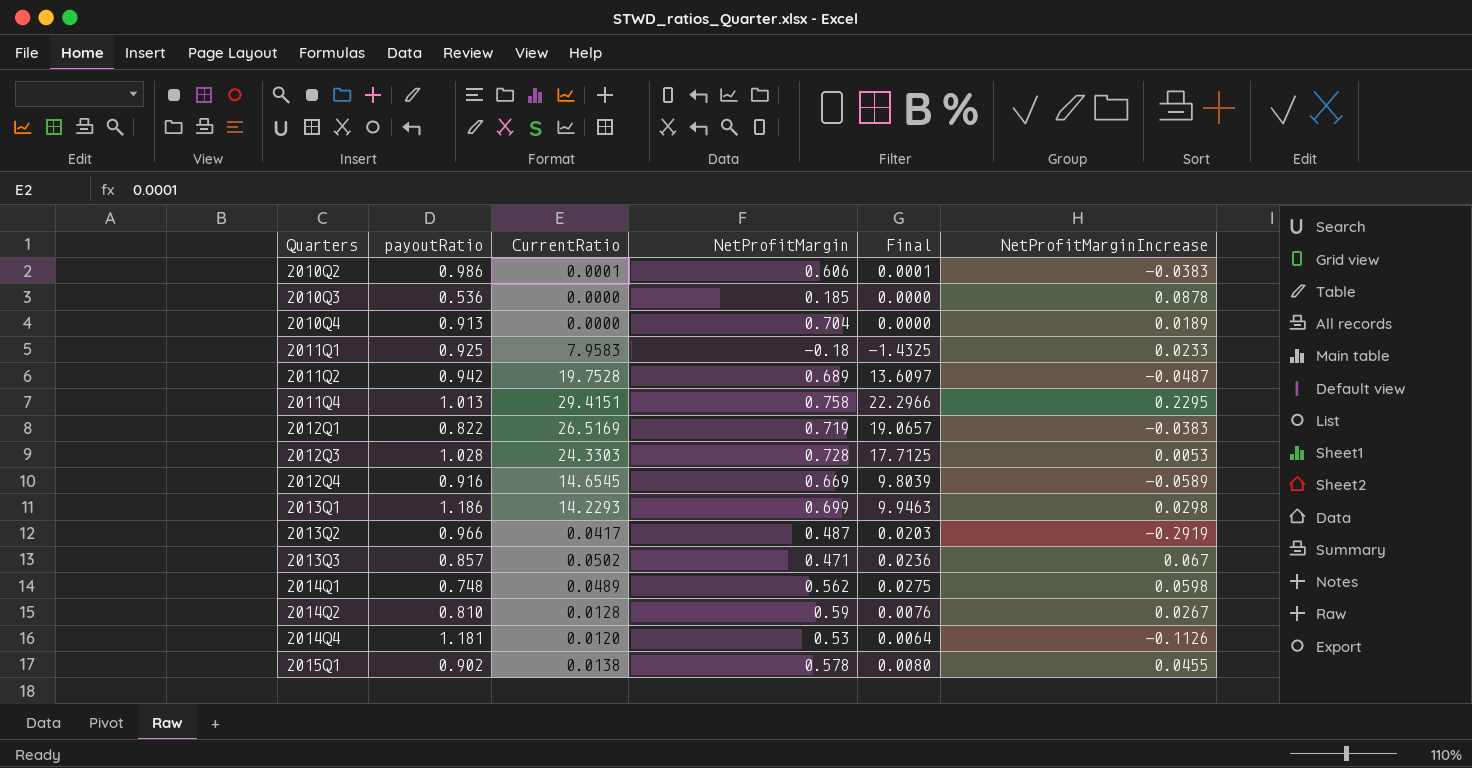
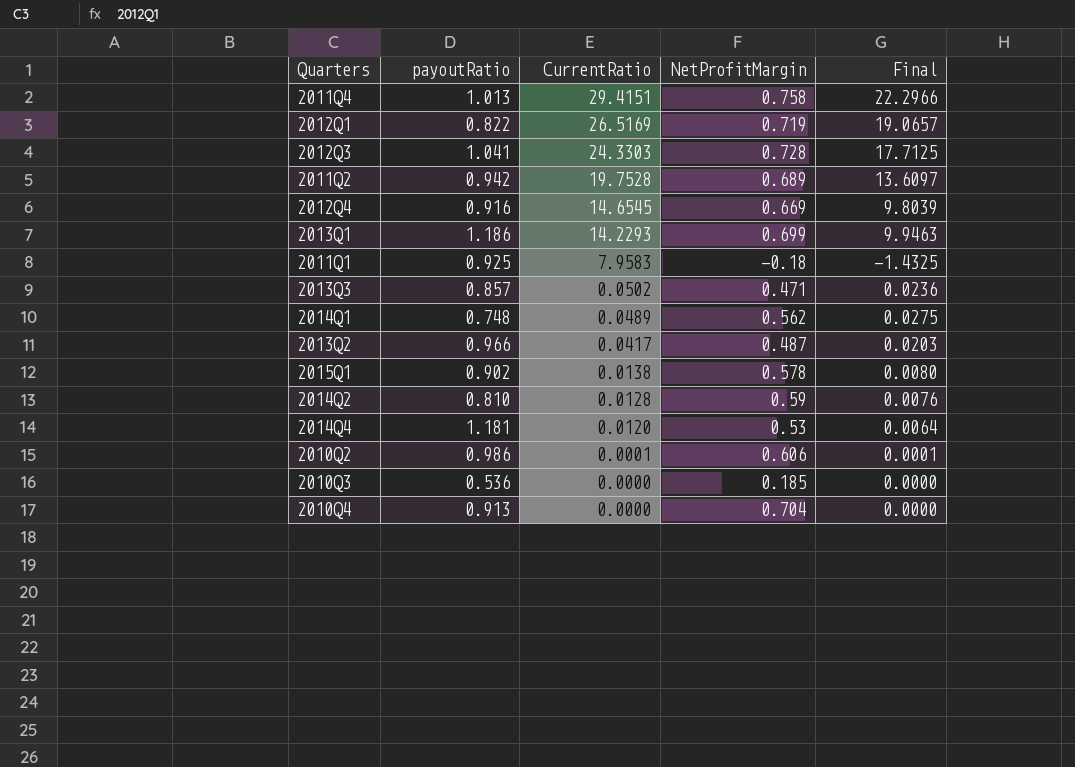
row order: Quarters ascending -> CurrentRatio descending
column NetProfitMarginIncrease | position: 6 -> none
2012Q3 | payoutRatio: 1.028 -> 1.041

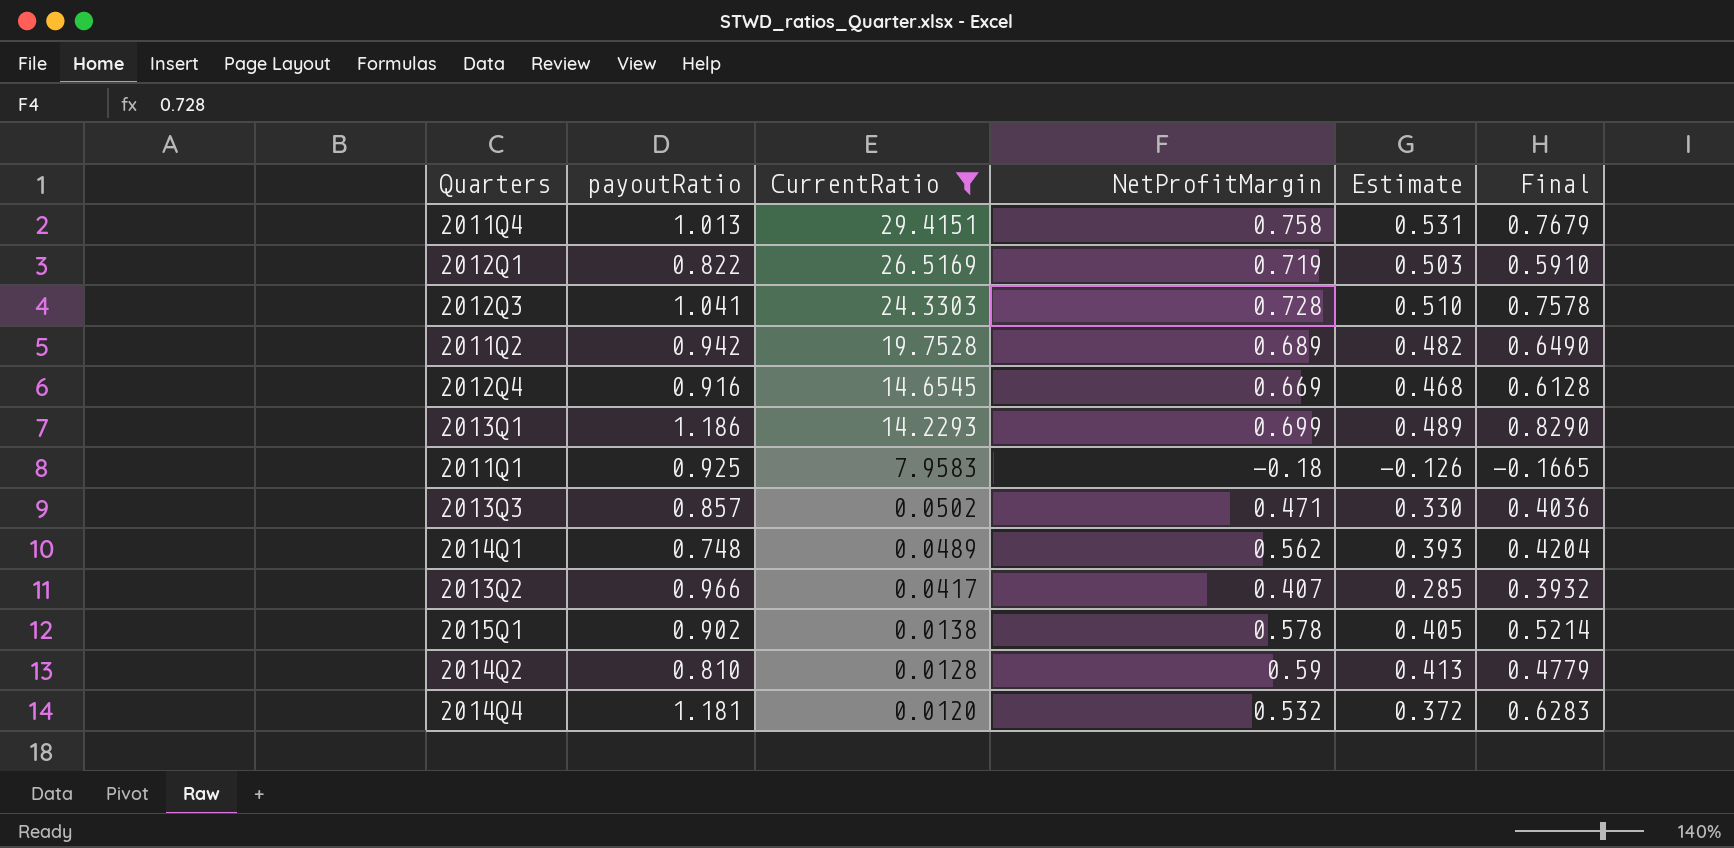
filter: none -> CurrentRatio >= 0.0120
column Estimate | formula: none -> [NetProfitMargin] * 0.7
column Final | formula: [CurrentRatio] * [NetProfitMargin] -> [payoutRatio] * [NetProfitMargin]
2013Q2 | NetProfitMargin: 0.487 -> 0.407
2014Q4 | NetProfitMargin: 0.53 -> 0.532

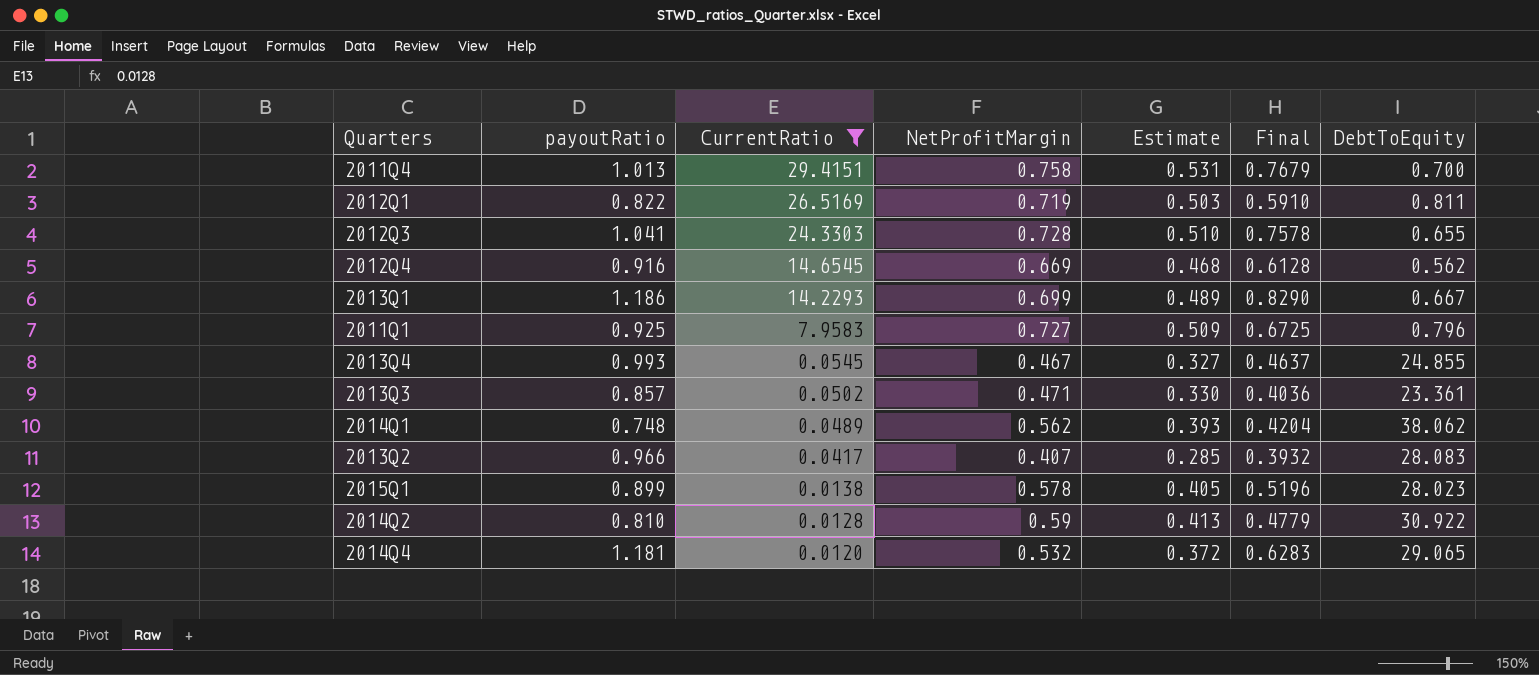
column DebtToEquity | position: none -> 7
row 2011Q2: 0.942 | 19.7528 | 0.689 | 0.482 | 0.6490 -> none
2011Q1 | NetProfitMargin: -0.18 -> 0.727
2011Q1 | Estimate: -0.126 -> 0.509
2011Q1 | Final: -0.1665 -> 0.6725
row 2013Q4: none -> 0.993 | 0.0545 | 0.467 | 0.327 | 0.4637 | 24.855
2015Q1 | payoutRatio: 0.902 -> 0.899
2015Q1 | Final: 0.5214 -> 0.5196

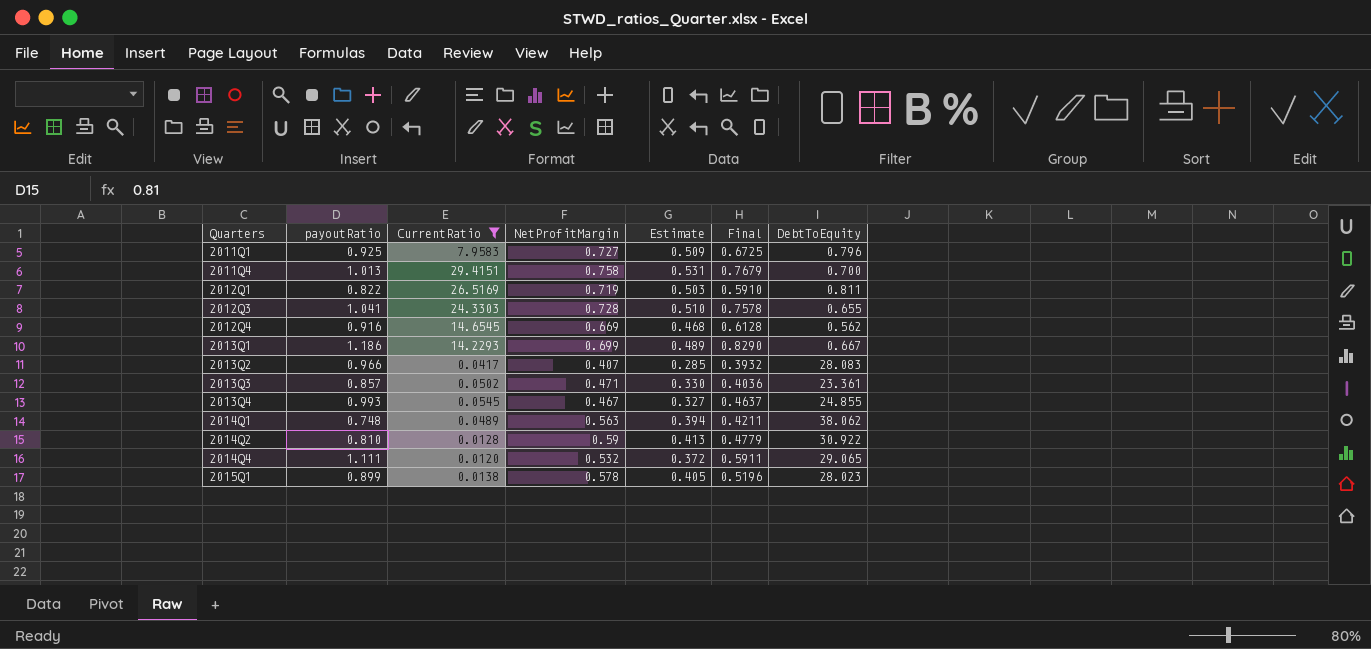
row order: CurrentRatio descending -> Quarters ascending
2014Q1 | NetProfitMargin: 0.562 -> 0.563
2014Q1 | Estimate: 0.393 -> 0.394
2014Q1 | Final: 0.4204 -> 0.4211
2014Q4 | payoutRatio: 1.181 -> 1.111
2014Q4 | Final: 0.6283 -> 0.5911

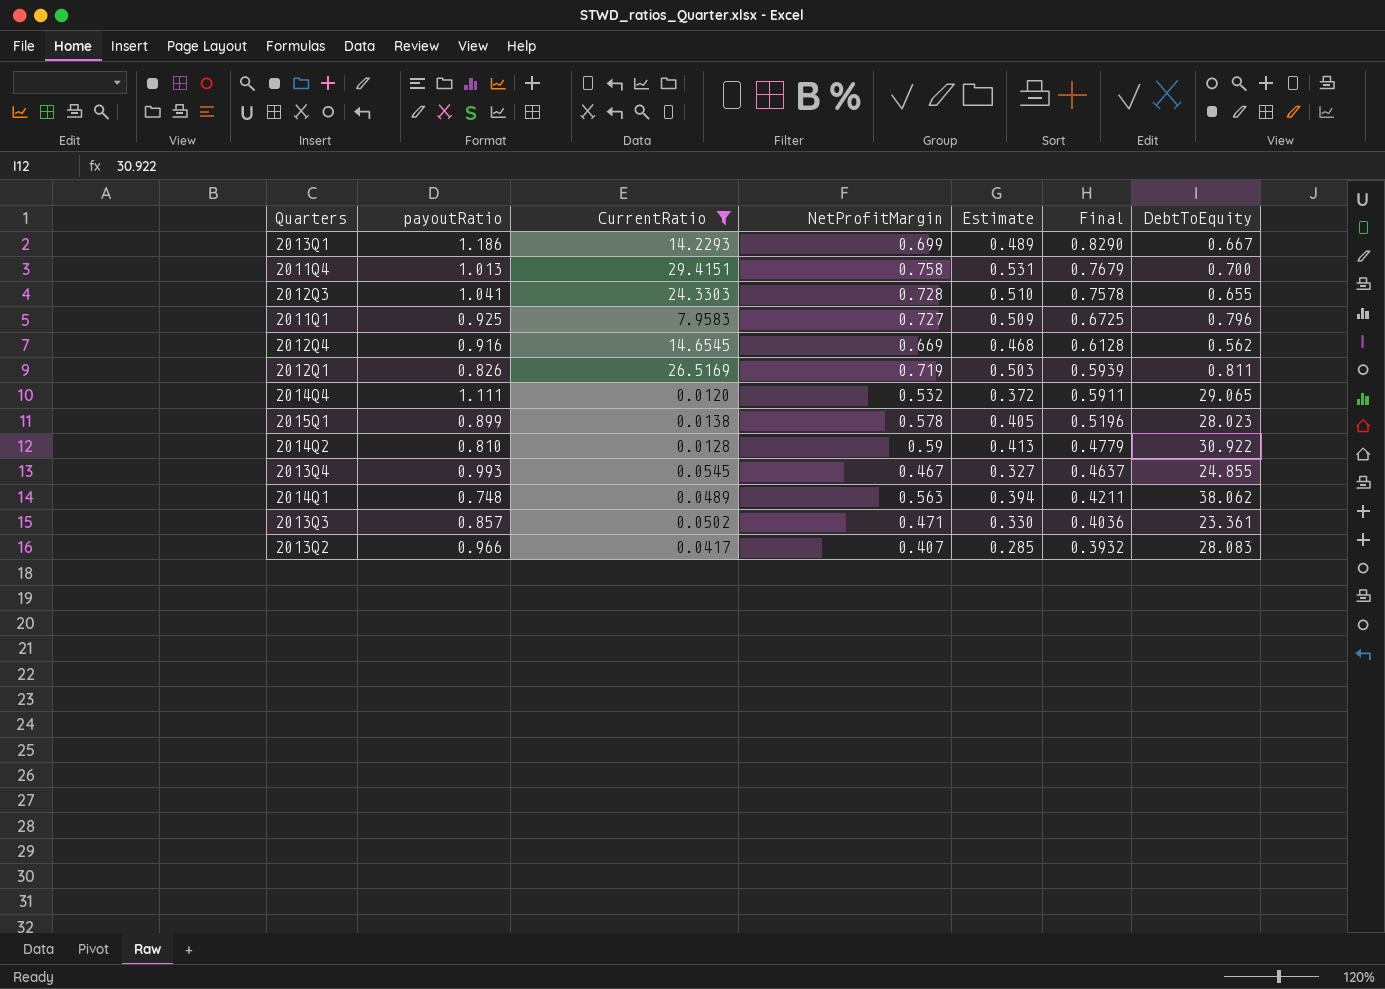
row order: Quarters ascending -> Final descending
2012Q1 | payoutRatio: 0.822 -> 0.826
2012Q1 | Final: 0.5910 -> 0.5939

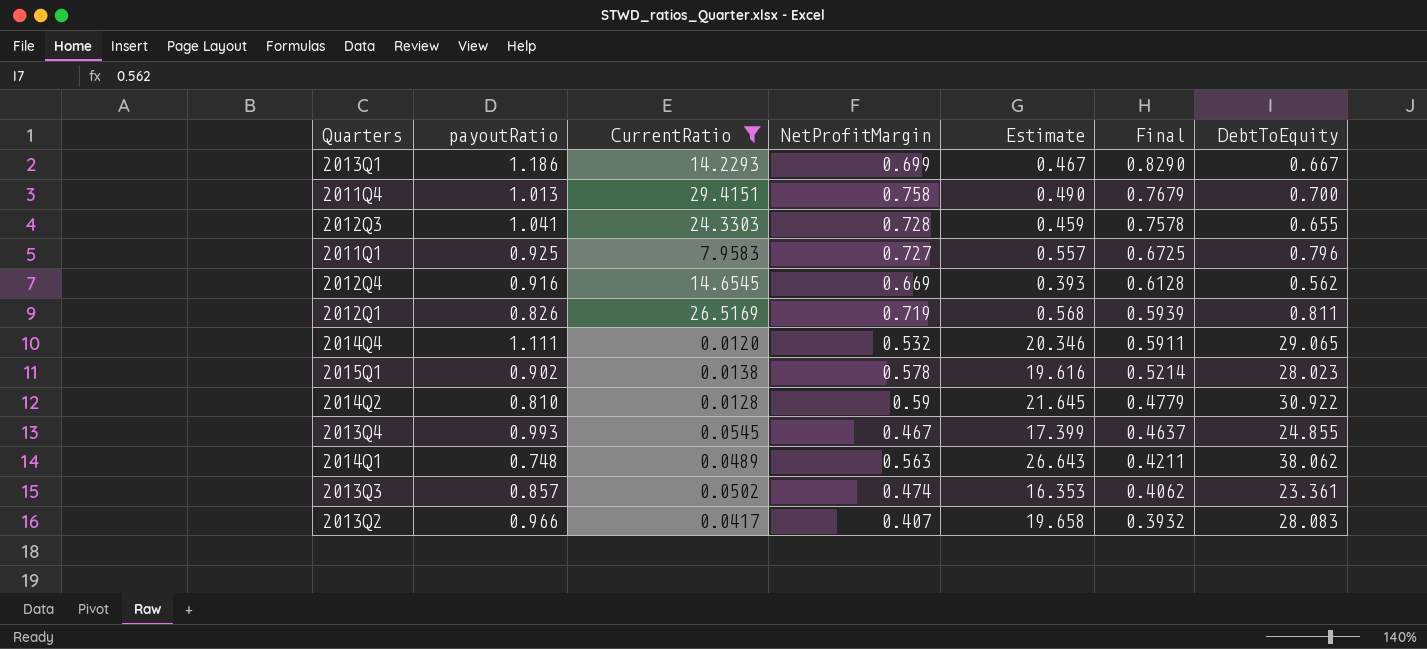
column Estimate | formula: [NetProfitMargin] * 0.7 -> [DebtToEquity] * 0.7
2015Q1 | payoutRatio: 0.899 -> 0.902
2015Q1 | Final: 0.5196 -> 0.5214
2013Q3 | NetProfitMargin: 0.471 -> 0.474
2013Q3 | Final: 0.4036 -> 0.4062

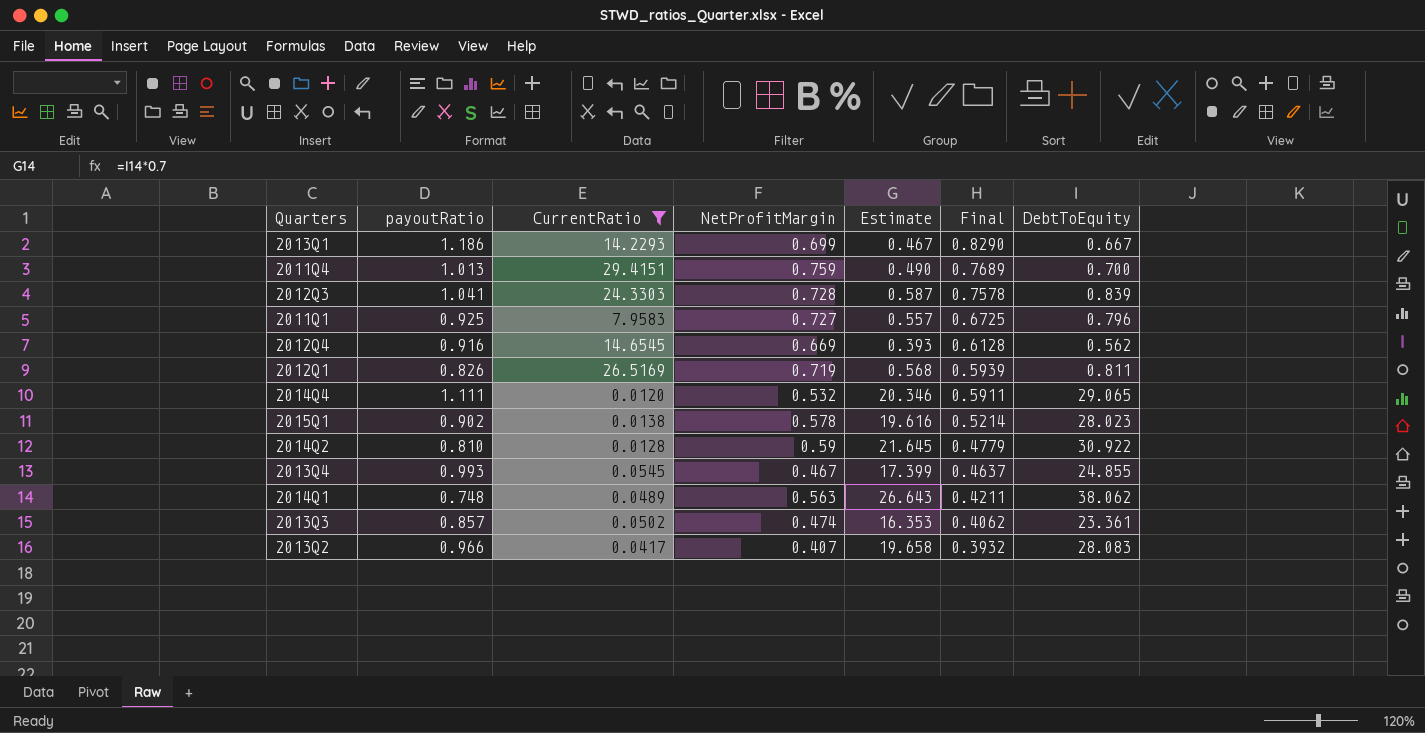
2011Q4 | NetProfitMargin: 0.758 -> 0.759
2011Q4 | Final: 0.7679 -> 0.7689
2012Q3 | Estimate: 0.459 -> 0.587
2012Q3 | DebtToEquity: 0.655 -> 0.839

